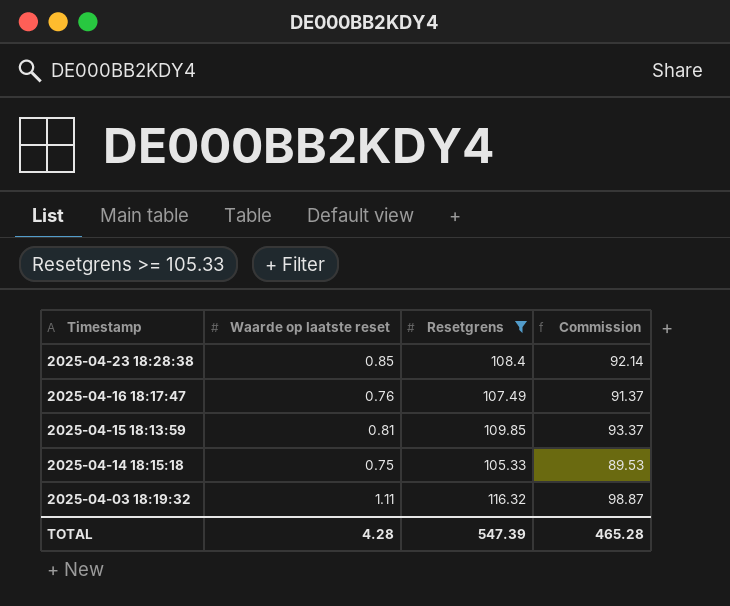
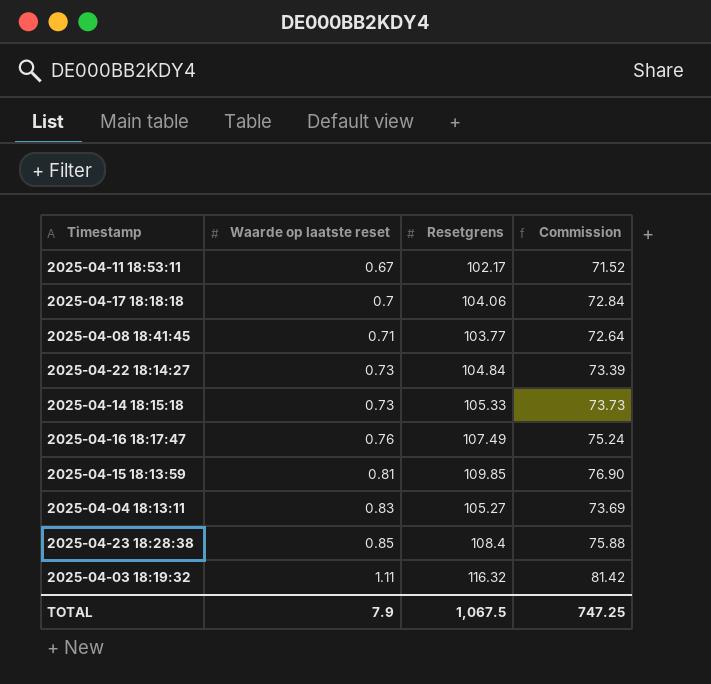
filter: Resetgrens >= 105.33 -> none
row order: Timestamp descending -> Waarde op laatste reset ascending
column Commission | formula: [Resetgrens] * 0.85 -> [Resetgrens] * 0.7
2025-04-14 18:15:18 | Waarde op laatste reset: 0.75 -> 0.73
TOTAL | Waarde op laatste reset: 4.28 -> 7.9
TOTAL | Resetgrens: 547.39 -> 1,067.5
TOTAL | Commission: 465.28 -> 747.25

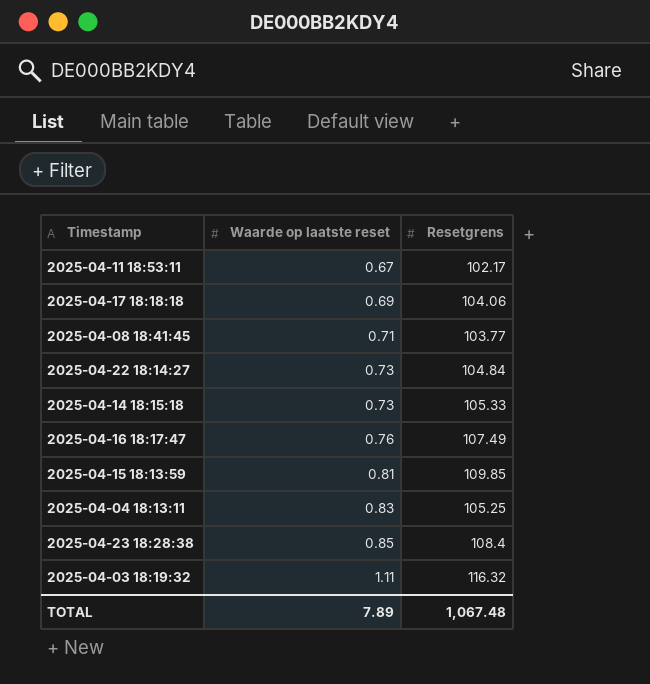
column Commission | formula: [Resetgrens] * 0.7 -> none
2025-04-17 18:18:18 | Waarde op laatste reset: 0.7 -> 0.69
2025-04-04 18:13:11 | Resetgrens: 105.27 -> 105.25
TOTAL | Waarde op laatste reset: 7.9 -> 7.89
TOTAL | Resetgrens: 1,067.5 -> 1,067.48

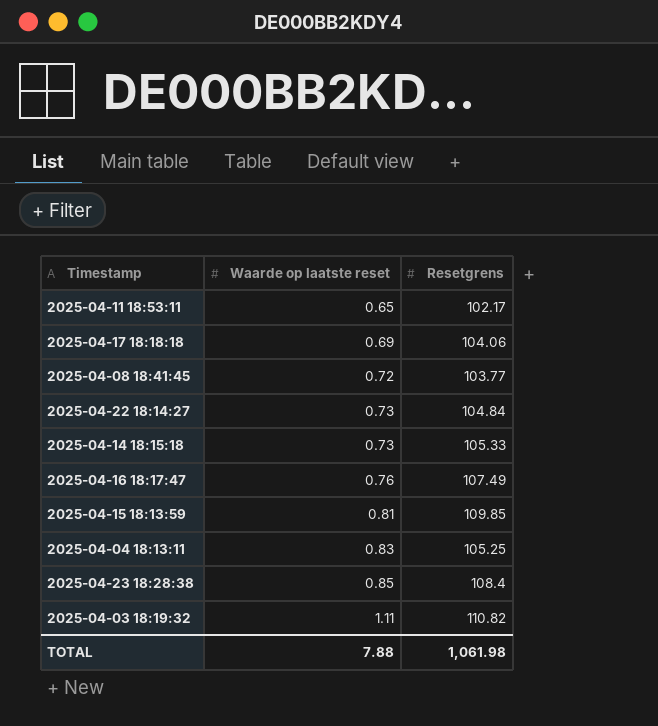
2025-04-11 18:53:11 | Waarde op laatste reset: 0.67 -> 0.65
2025-04-08 18:41:45 | Waarde op laatste reset: 0.71 -> 0.72
2025-04-03 18:19:32 | Resetgrens: 116.32 -> 110.82
TOTAL | Waarde op laatste reset: 7.89 -> 7.88
TOTAL | Resetgrens: 1,067.48 -> 1,061.98

